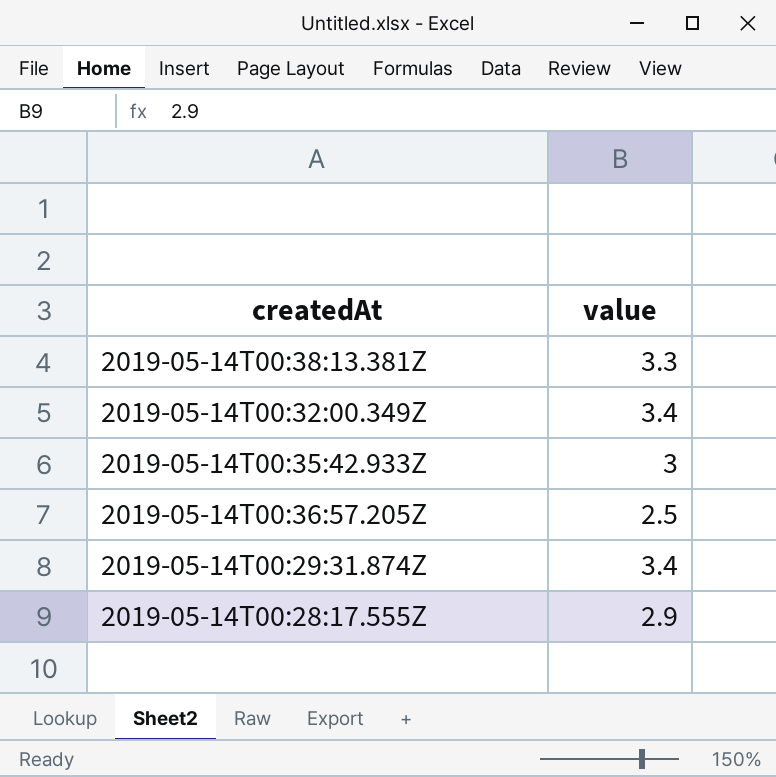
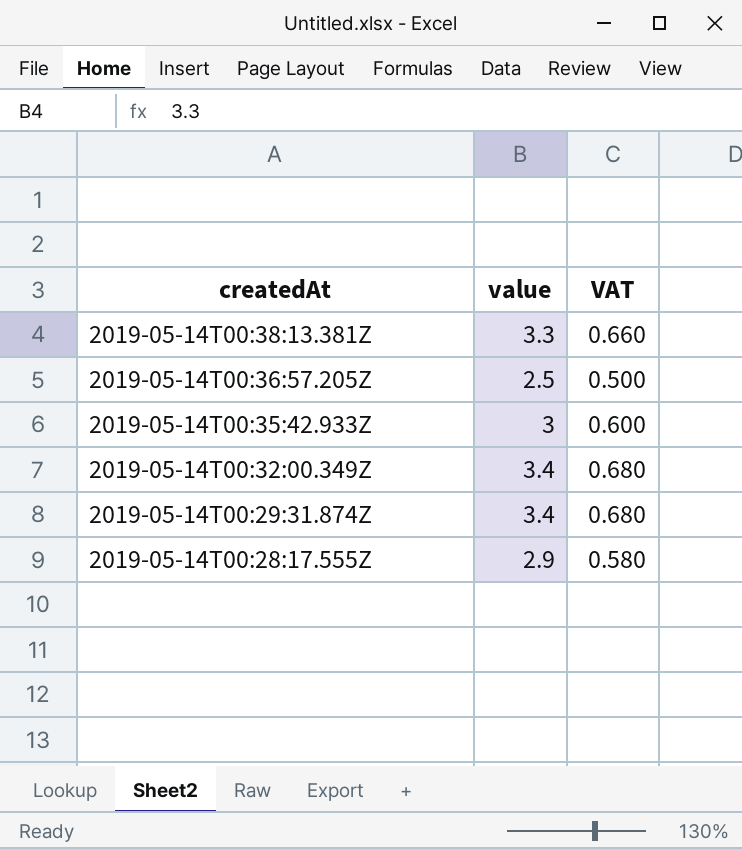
row order: none -> createdAt descending
column VAT | formula: none -> [value] * 0.2

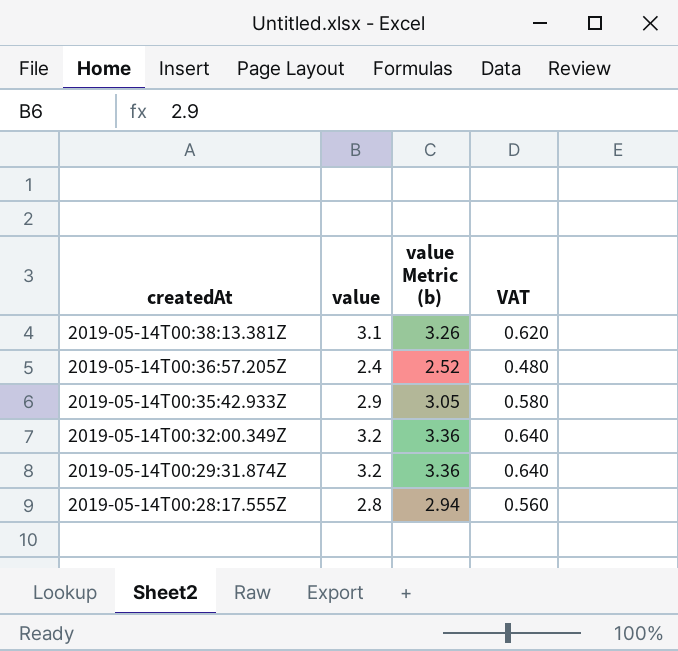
column value Metric (b) | formula: none -> [value] * 1.05
2019-05-14T00:38:13.381Z | value: 3.3 -> 3.1
2019-05-14T00:38:13.381Z | VAT: 0.660 -> 0.620
2019-05-14T00:36:57.205Z | value: 2.5 -> 2.4
2019-05-14T00:36:57.205Z | VAT: 0.500 -> 0.480
2019-05-14T00:35:42.933Z | value: 3 -> 2.9
2019-05-14T00:35:42.933Z | VAT: 0.600 -> 0.580
2019-05-14T00:32:00.349Z | value: 3.4 -> 3.2
2019-05-14T00:32:00.349Z | VAT: 0.680 -> 0.640
2019-05-14T00:29:31.874Z | value: 3.4 -> 3.2
2019-05-14T00:29:31.874Z | VAT: 0.680 -> 0.640
2019-05-14T00:28:17.555Z | value: 2.9 -> 2.8
2019-05-14T00:28:17.555Z | VAT: 0.580 -> 0.560

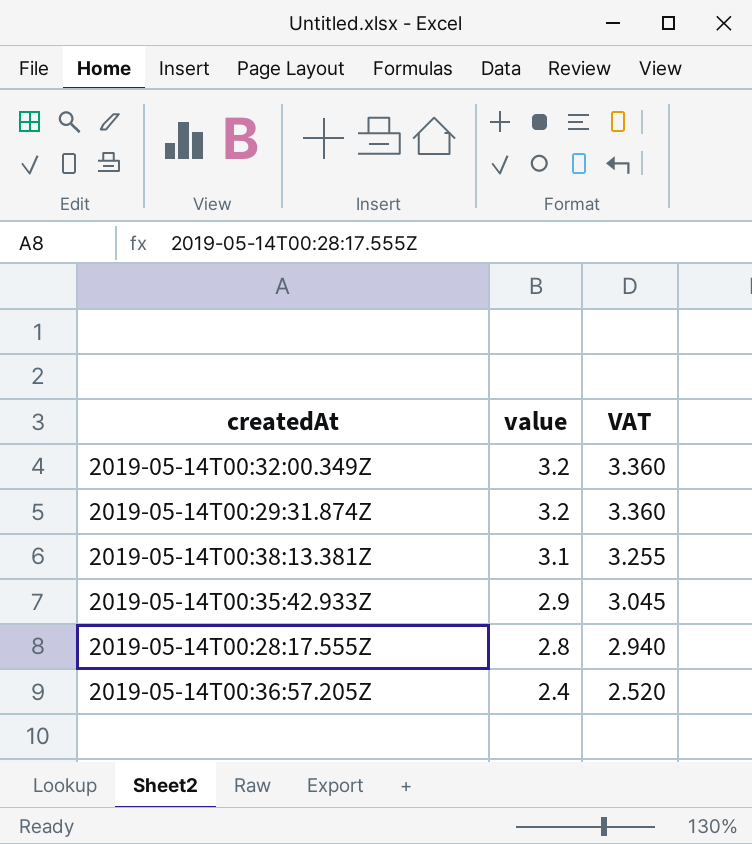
row order: createdAt descending -> value descending
column value Metric (b) | formula: [value] * 1.05 -> none
column VAT | formula: [value] * 0.2 -> [value] * 1.05

